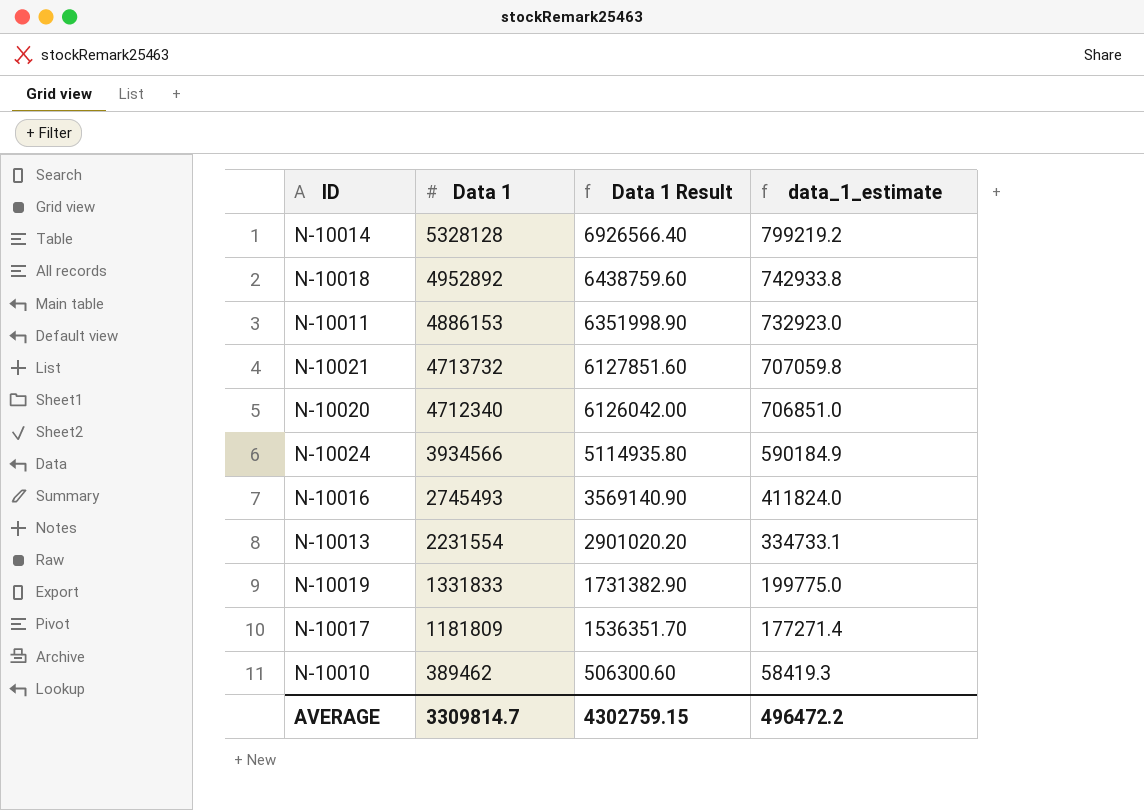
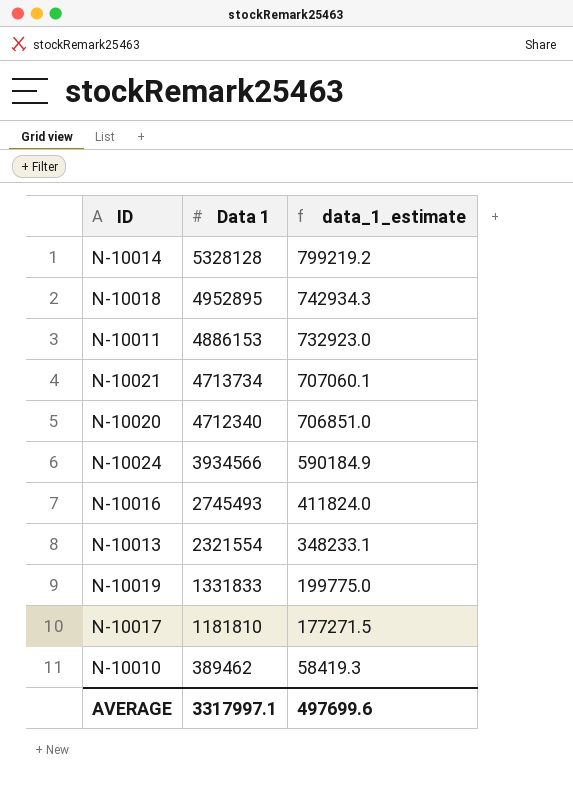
column Data 1 Result | formula: [Data 1] * 1.3 -> none
N-10018 | Data 1: 4952892 -> 4952895
N-10018 | data_1_estimate: 742933.8 -> 742934.3
N-10021 | Data 1: 4713732 -> 4713734
N-10021 | data_1_estimate: 707059.8 -> 707060.1
N-10013 | Data 1: 2231554 -> 2321554
N-10013 | data_1_estimate: 334733.1 -> 348233.1
N-10017 | Data 1: 1181809 -> 1181810
N-10017 | data_1_estimate: 177271.4 -> 177271.5
AVERAGE | Data 1: 3309814.7 -> 3317997.1
AVERAGE | data_1_estimate: 496472.2 -> 497699.6

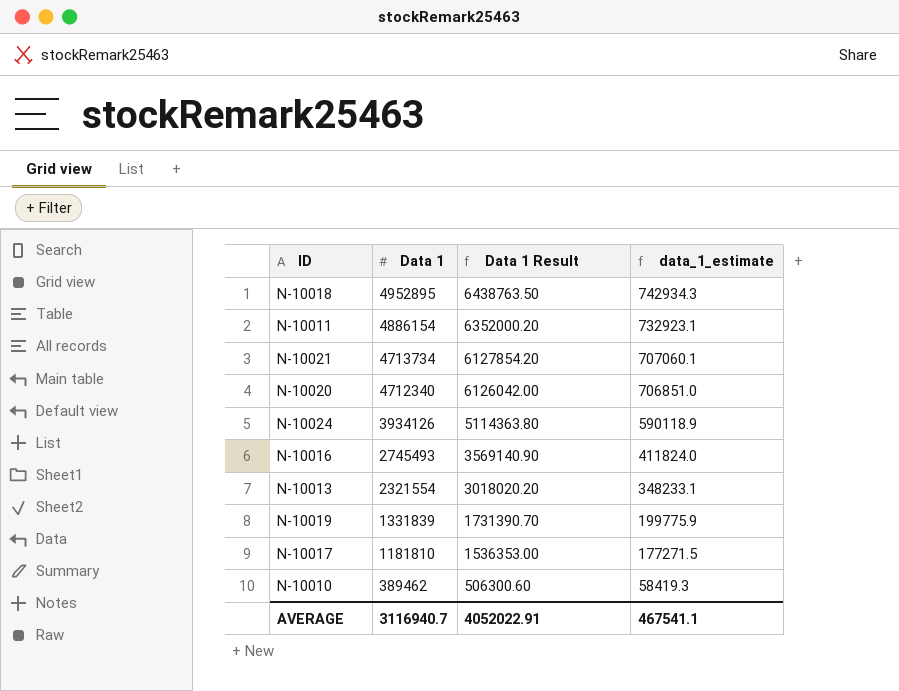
column Data 1 Result | formula: none -> [Data 1] * 1.3
row N-10014: 5328128 | 799219.2 -> none
N-10011 | Data 1: 4886153 -> 4886154
N-10011 | data_1_estimate: 732923.0 -> 732923.1
N-10024 | Data 1: 3934566 -> 3934126
N-10024 | data_1_estimate: 590184.9 -> 590118.9
N-10019 | Data 1: 1331833 -> 1331839
N-10019 | data_1_estimate: 199775.0 -> 199775.9
AVERAGE | Data 1: 3317997.1 -> 3116940.7
AVERAGE | data_1_estimate: 497699.6 -> 467541.1

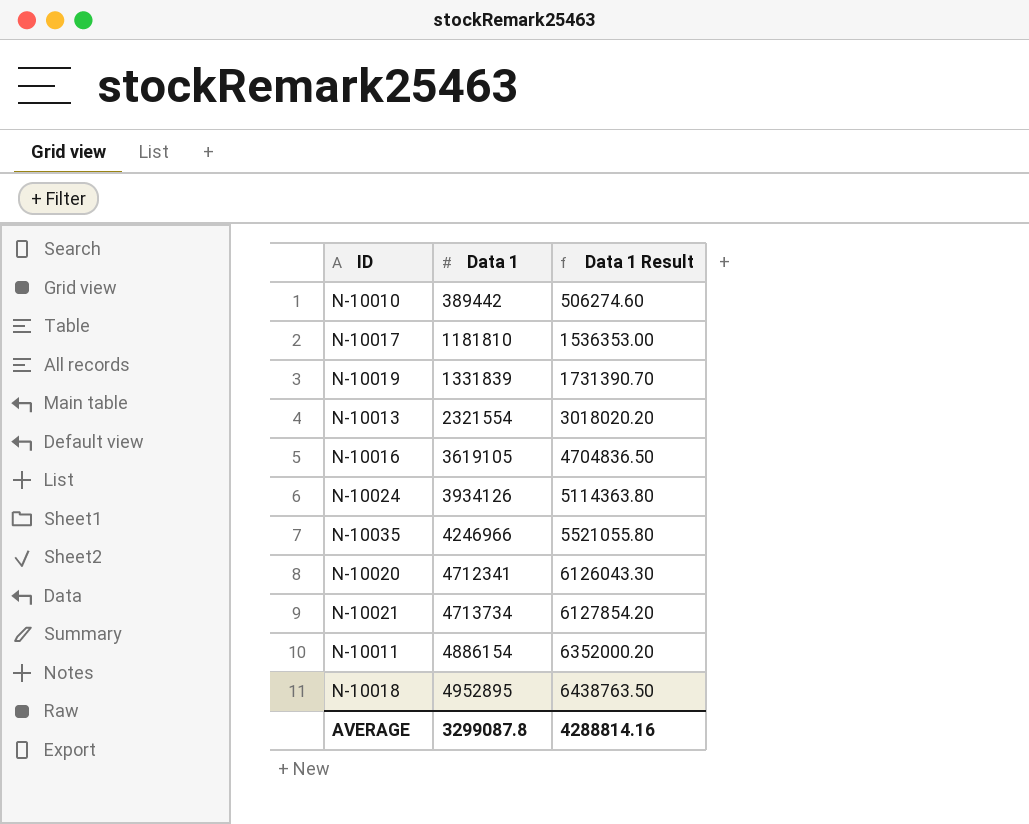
row order: Data 1 descending -> Data 1 ascending
column data_1_estimate | formula: [Data 1] * 0.15 -> none
N-10010 | Data 1: 389462 -> 389442
N-10010 | Data 1 Result: 506300.60 -> 506274.60
N-10016 | Data 1: 2745493 -> 3619105
N-10016 | Data 1 Result: 3569140.90 -> 4704836.50
row N-10035: none -> 4246966 | 5521055.80
N-10020 | Data 1: 4712340 -> 4712341
N-10020 | Data 1 Result: 6126042.00 -> 6126043.30
AVERAGE | Data 1: 3116940.7 -> 3299087.8
AVERAGE | Data 1 Result: 4052022.91 -> 4288814.16

